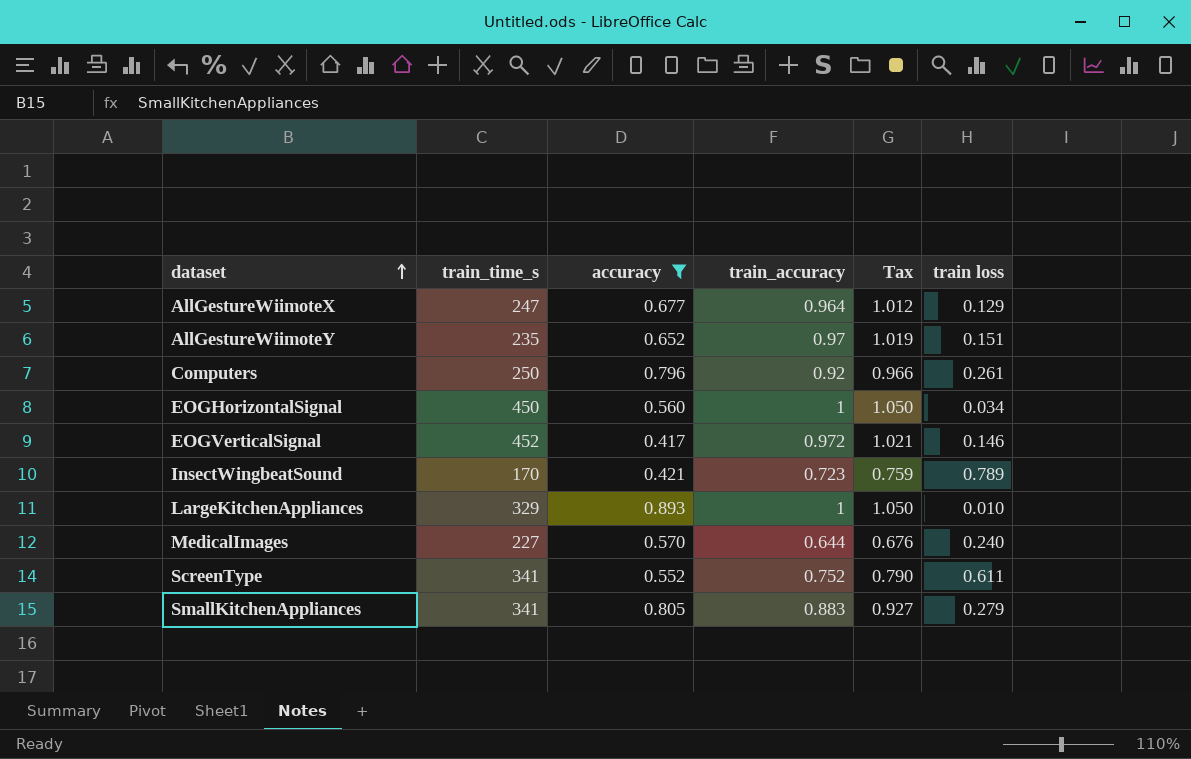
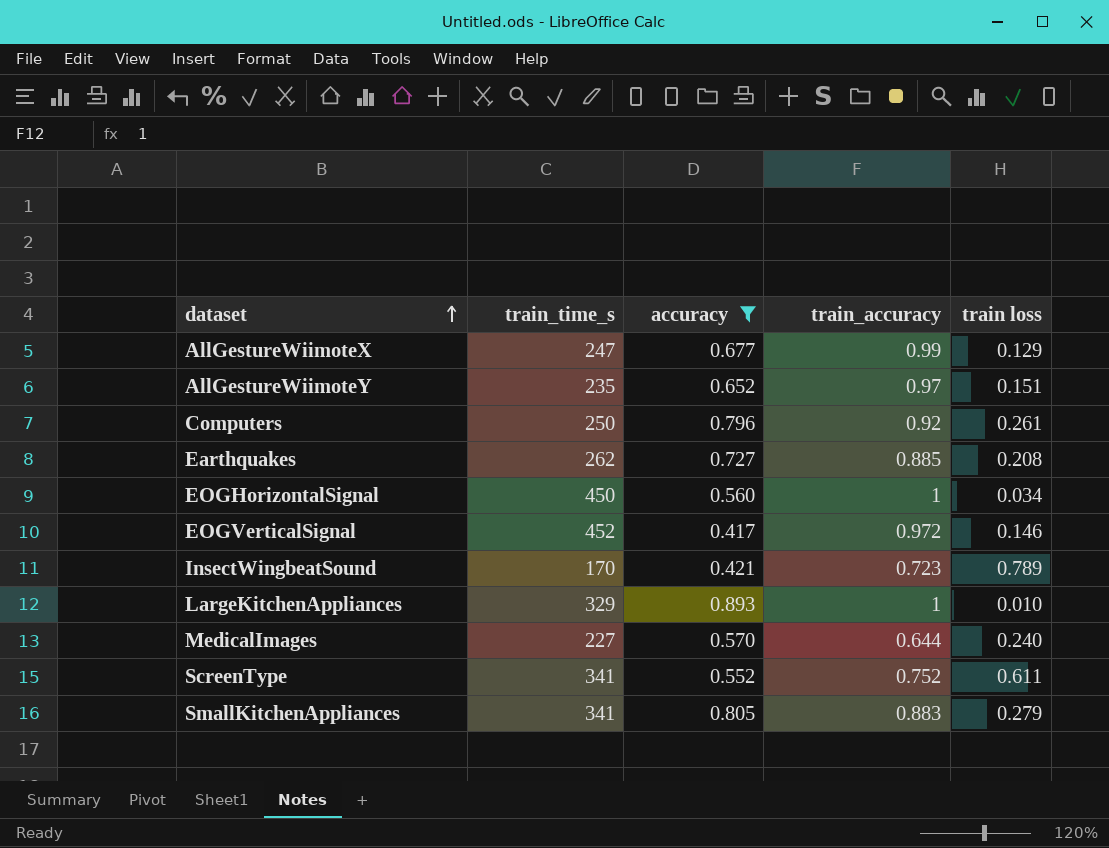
column Tax | formula: [train_accuracy] * 1.05 -> none
AllGestureWiimoteX | train_accuracy: 0.964 -> 0.99
row Earthquakes: none -> 262 | 0.727 | 0.885 | 0.208

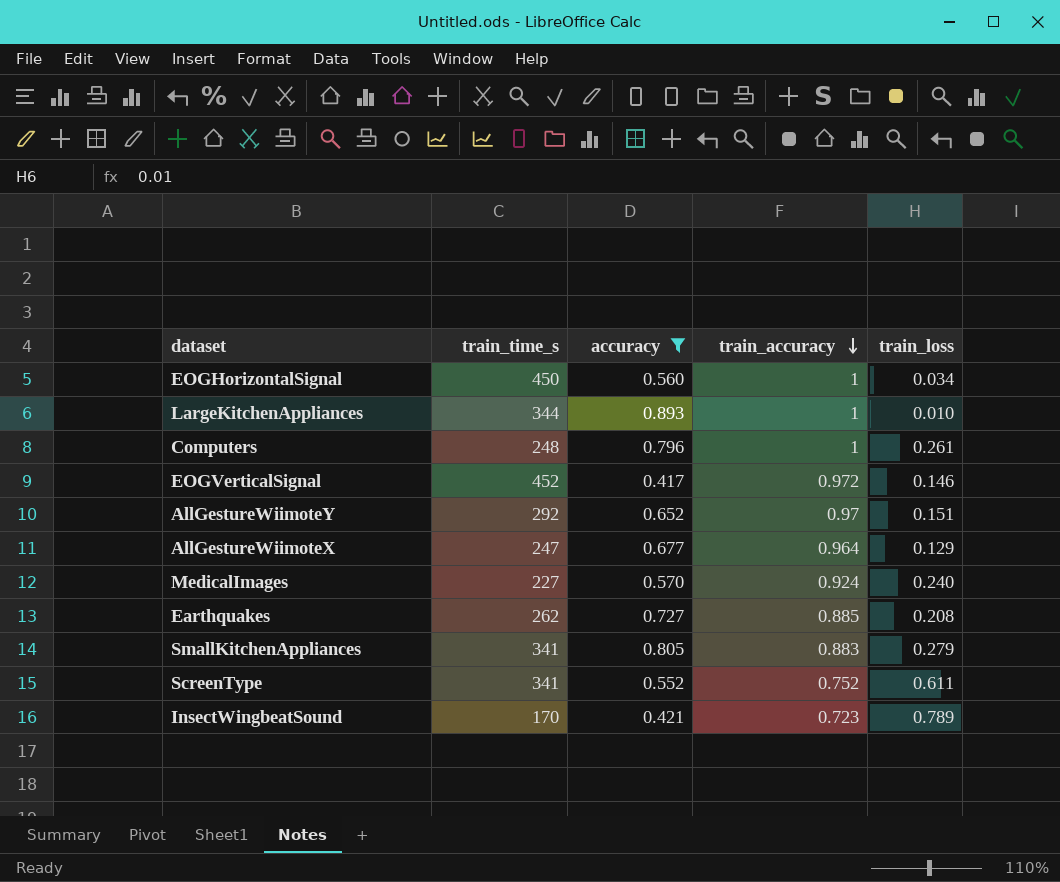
row order: dataset ascending -> train_accuracy descending
column name: train loss -> train_loss
LargeKitchenAppliances | train_time_s: 329 -> 344
Computers | train_time_s: 250 -> 248
Computers | train_accuracy: 0.92 -> 1
AllGestureWiimoteY | train_time_s: 235 -> 292
AllGestureWiimoteX | train_accuracy: 0.99 -> 0.964
MedicalImages | train_accuracy: 0.644 -> 0.924

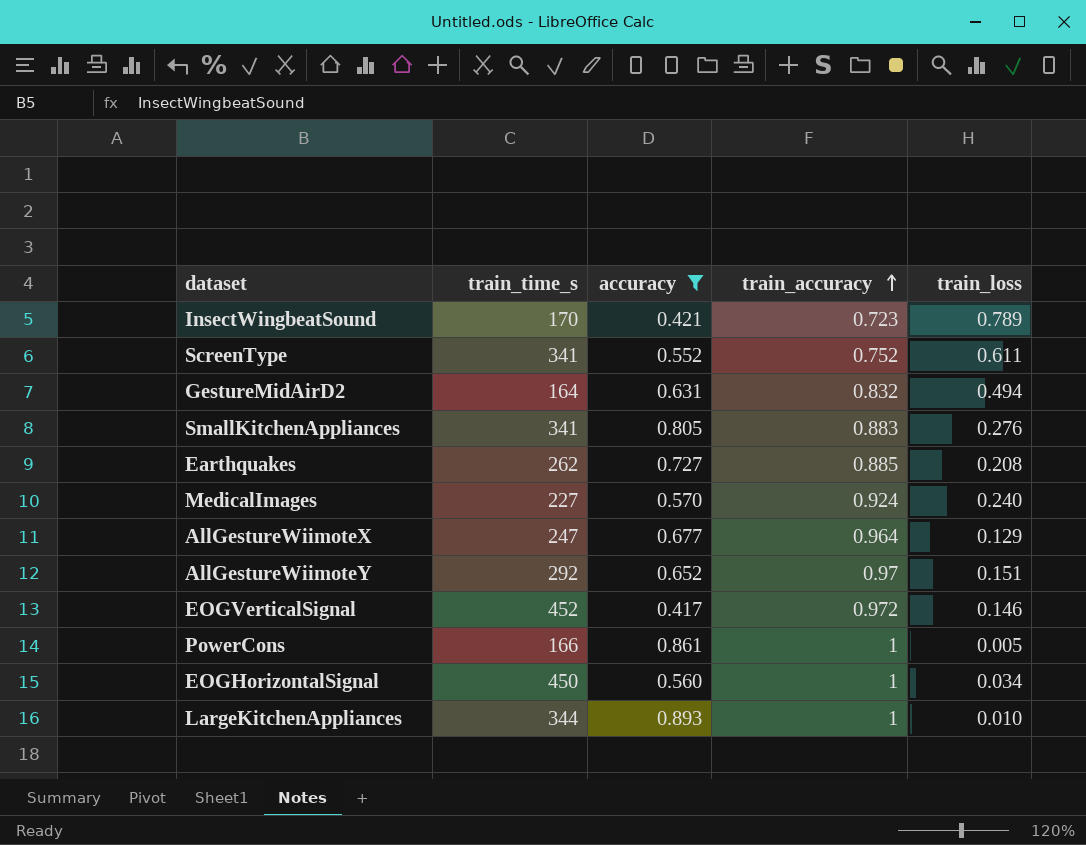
row order: train_accuracy descending -> train_accuracy ascending
row Computers: 248 | 0.796 | 1 | 0.261 -> none
row GestureMidAirD2: none -> 164 | 0.631 | 0.832 | 0.494
SmallKitchenAppliances | train_loss: 0.279 -> 0.276
row PowerCons: none -> 166 | 0.861 | 1 | 0.005

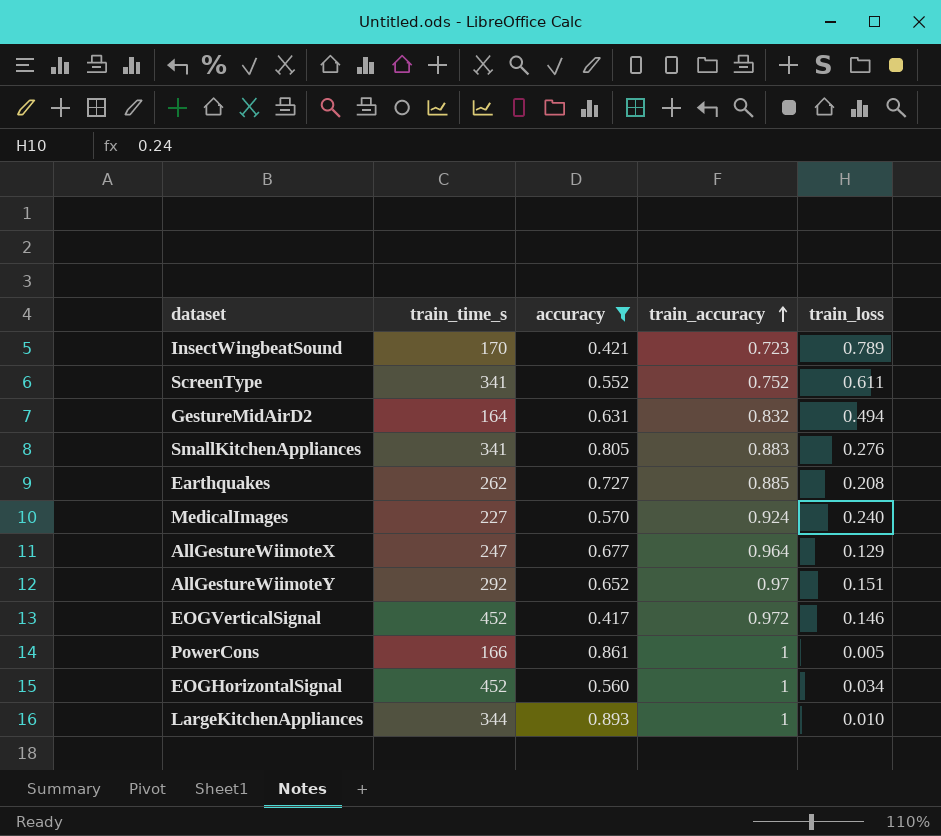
EOGHorizontalSignal | train_time_s: 450 -> 452

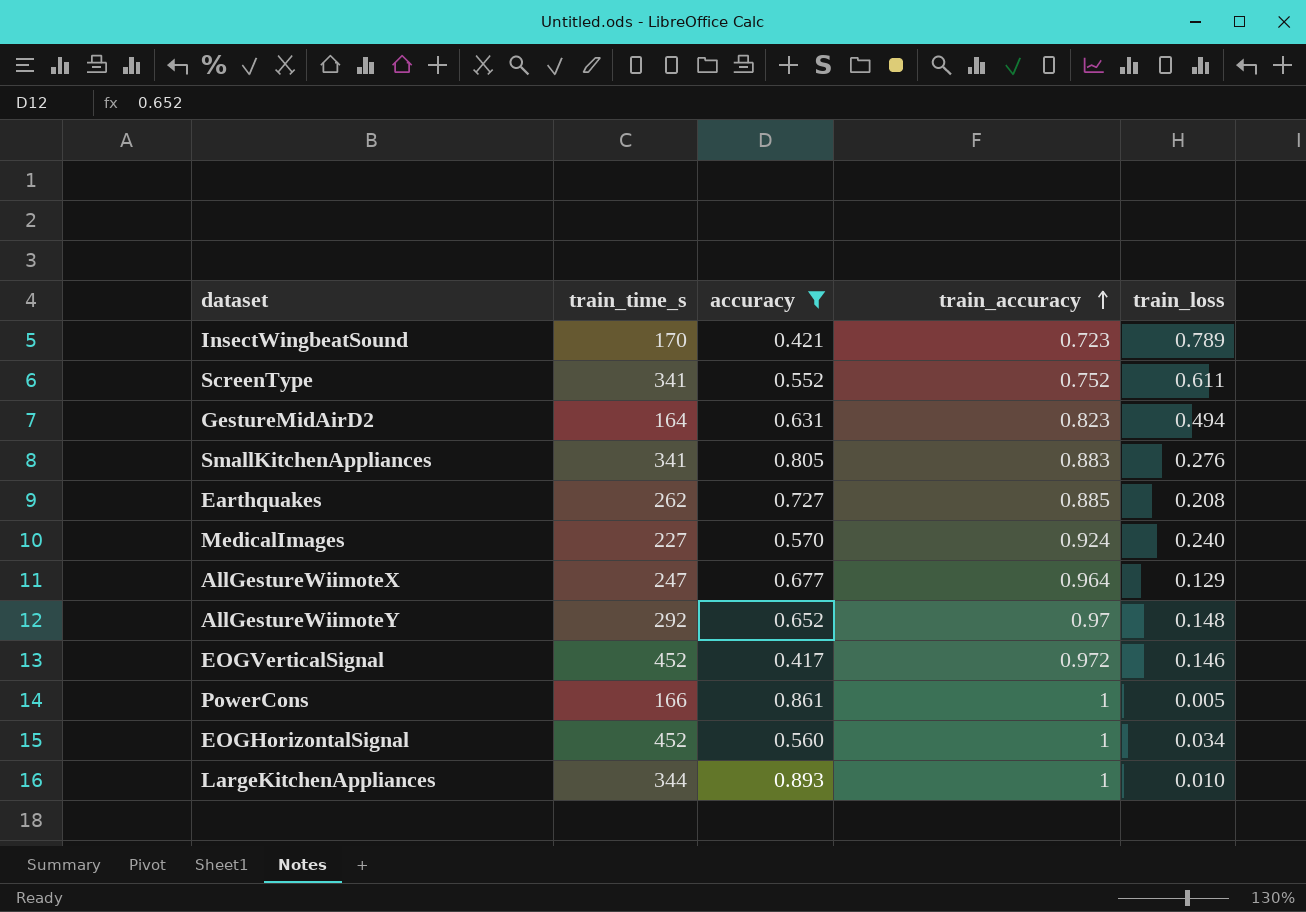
GestureMidAirD2 | train_accuracy: 0.832 -> 0.823
AllGestureWiimoteY | train_loss: 0.151 -> 0.148

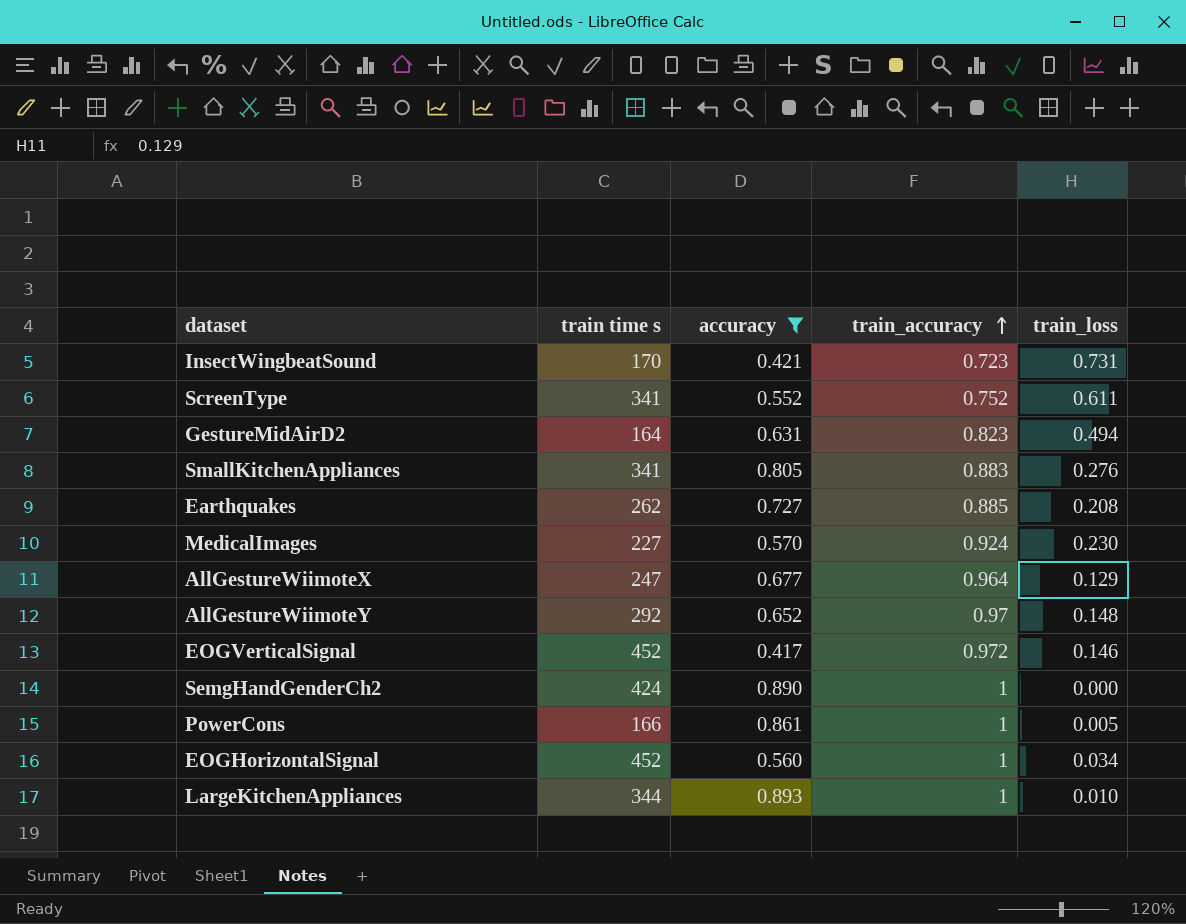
column name: train_time_s -> train time s
InsectWingbeatSound | train_loss: 0.789 -> 0.731
MedicalImages | train_loss: 0.240 -> 0.230
row SemgHandGenderCh2: none -> 424 | 0.890 | 1 | 0.000

